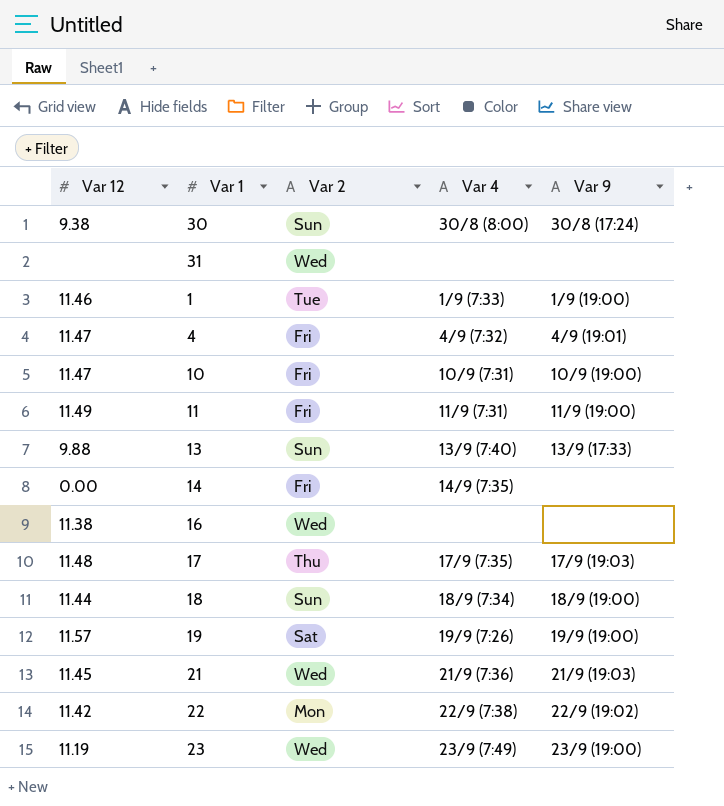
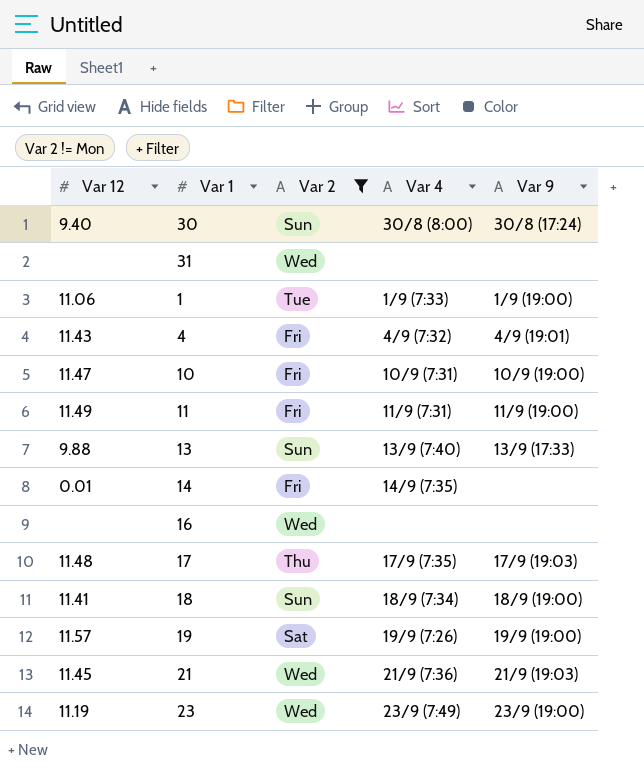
filter: none -> Var 2 != Mon
30 | Var 12: 9.38 -> 9.40
1 | Var 12: 11.46 -> 11.06
4 | Var 12: 11.47 -> 11.43
14 | Var 12: 0.00 -> 0.01
16 | Var 12: 11.38 -> none
18 | Var 12: 11.44 -> 11.41

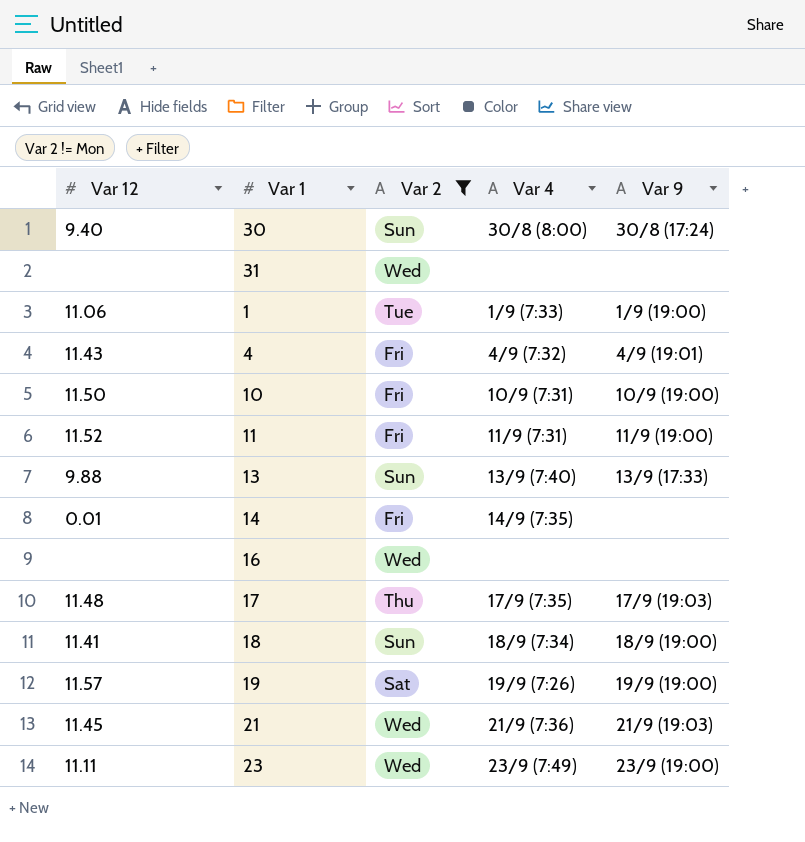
10 | Var 12: 11.47 -> 11.50
11 | Var 12: 11.49 -> 11.52
23 | Var 12: 11.19 -> 11.11

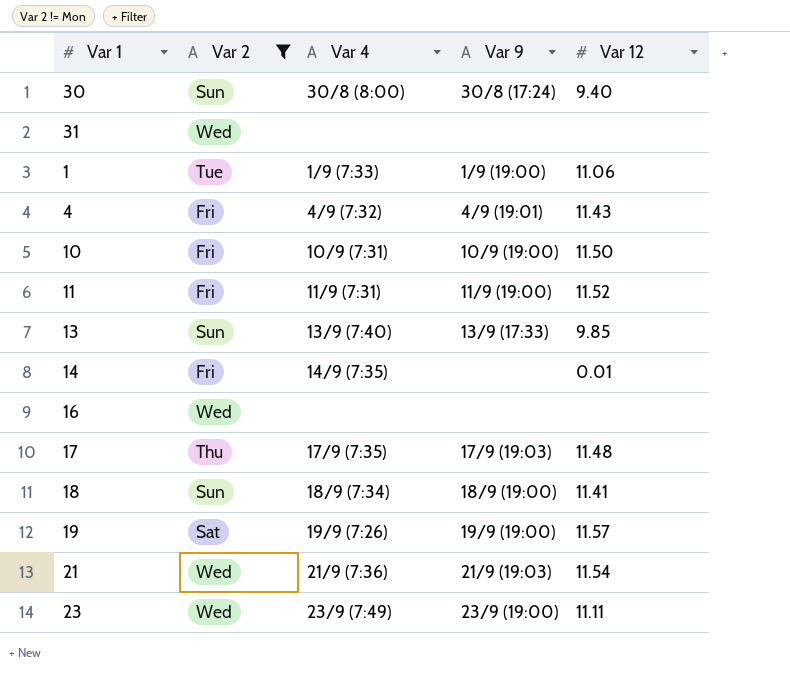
column Var 12 | position: 1 -> 5
13 | Var 12: 9.88 -> 9.85
21 | Var 12: 11.45 -> 11.54

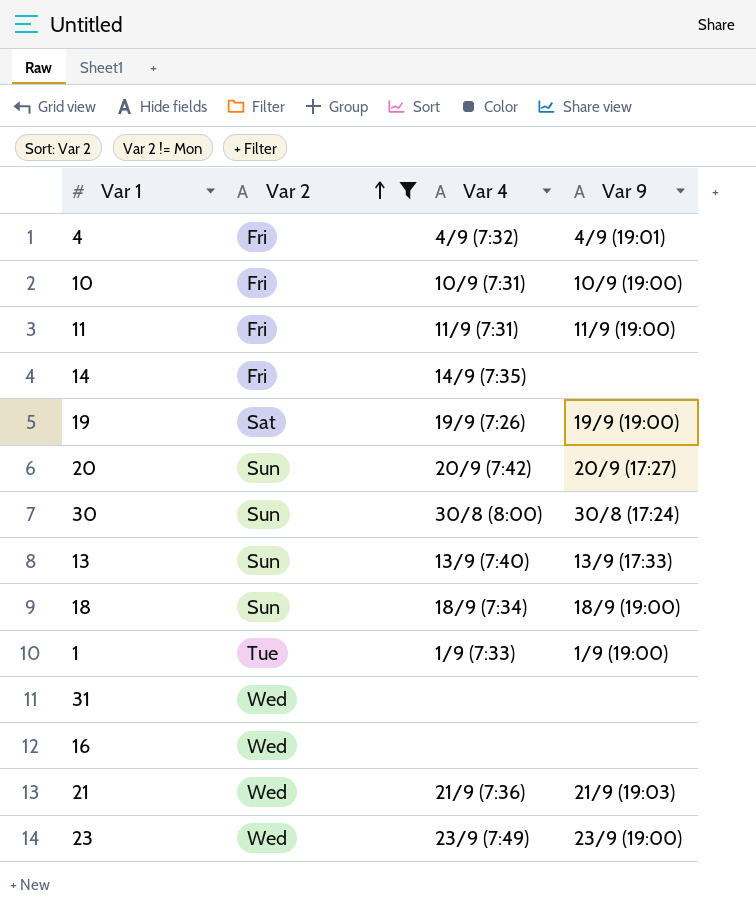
row order: none -> Var 2 ascending
column Var 12 | position: 5 -> none
row 17: Thu | 17/9 (7:35) | 17/9 (19:03) | 11.48 -> none
row 20: none -> Sun | 20/9 (7:42) | 20/9 (17:27)

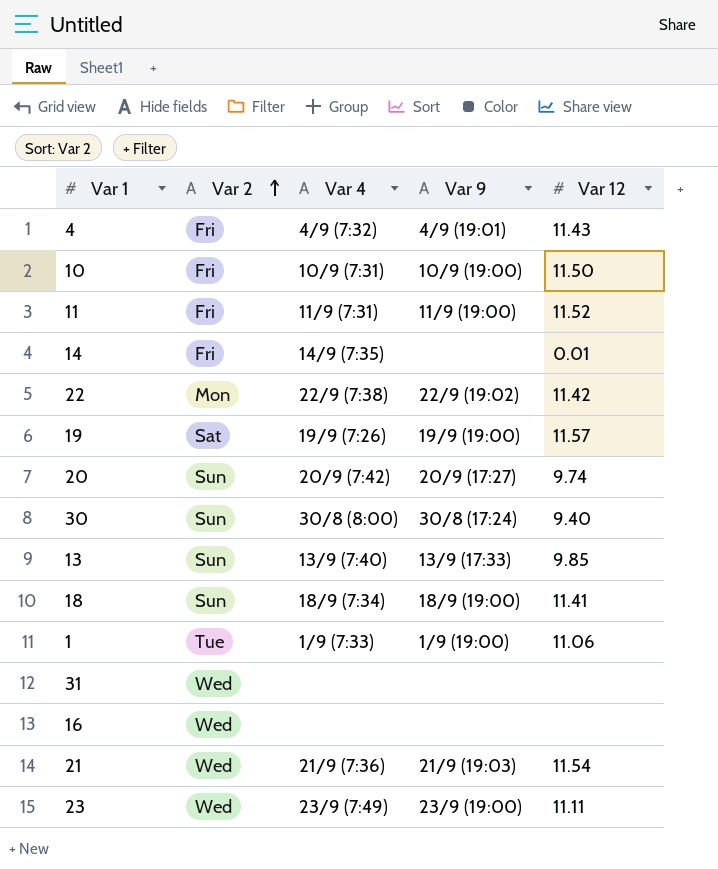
filter: Var 2 != Mon -> none
column Var 12 | position: none -> 5

